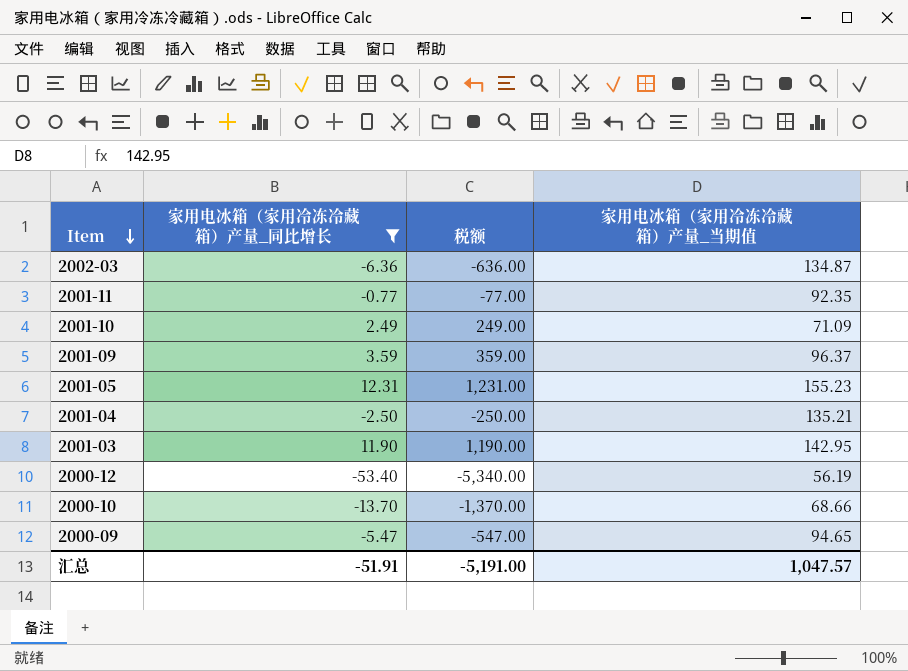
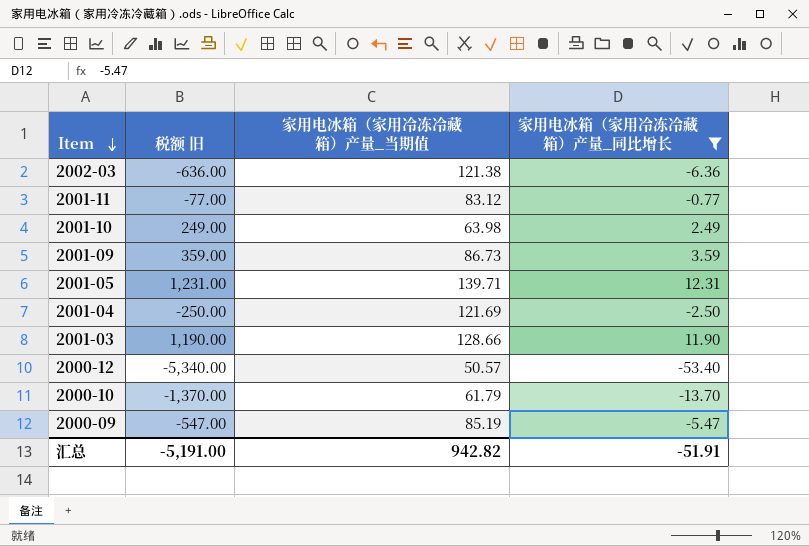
column name: 税额 -> 税额 旧
column 家用电冰箱（家用冷冻冷藏箱）产量_同比增长 | position: 2 -> 4
2002-03 | 家用电冰箱（家用冷冻冷藏箱）产量_当期值: 134.87 -> 121.38
2001-11 | 家用电冰箱（家用冷冻冷藏箱）产量_当期值: 92.35 -> 83.12
2001-10 | 家用电冰箱（家用冷冻冷藏箱）产量_当期值: 71.09 -> 63.98
2001-09 | 家用电冰箱（家用冷冻冷藏箱）产量_当期值: 96.37 -> 86.73
2001-05 | 家用电冰箱（家用冷冻冷藏箱）产量_当期值: 155.23 -> 139.71
2001-04 | 家用电冰箱（家用冷冻冷藏箱）产量_当期值: 135.21 -> 121.69
2001-03 | 家用电冰箱（家用冷冻冷藏箱）产量_当期值: 142.95 -> 128.66
2000-12 | 家用电冰箱（家用冷冻冷藏箱）产量_当期值: 56.19 -> 50.57
2000-10 | 家用电冰箱（家用冷冻冷藏箱）产量_当期值: 68.66 -> 61.79
2000-09 | 家用电冰箱（家用冷冻冷藏箱）产量_当期值: 94.65 -> 85.19
汇总 | 家用电冰箱（家用冷冻冷藏箱）产量_当期值: 1,047.57 -> 942.82

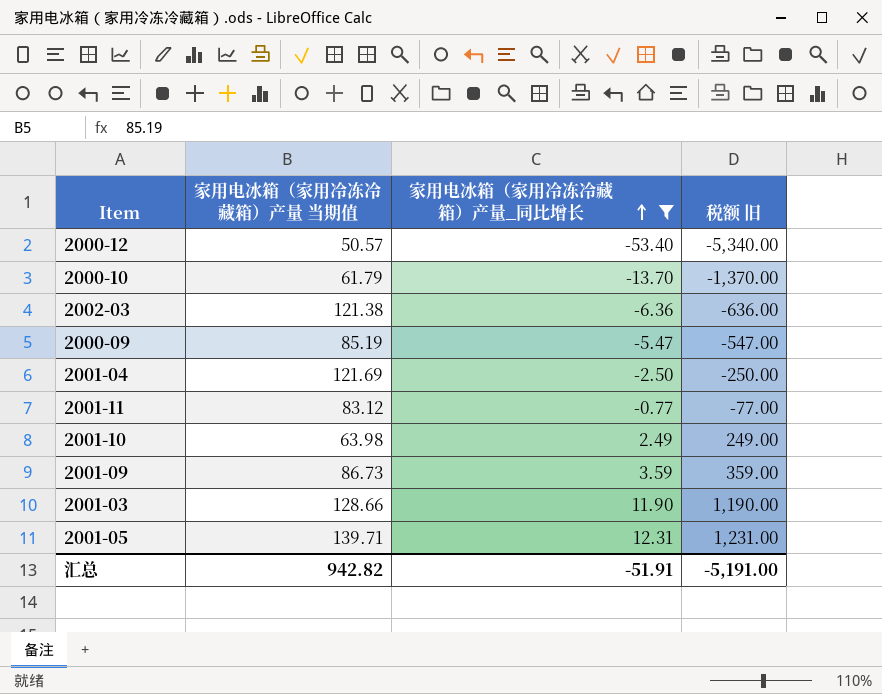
row order: Item descending -> 家用电冰箱（家用冷冻冷藏箱）产量_同比增长 ascending
column name: 家用电冰箱（家用冷冻冷藏箱）产量_当期值 -> 家用电冰箱（家用冷冻冷藏箱）产量 当期值
column 税额 旧 | position: 2 -> 4

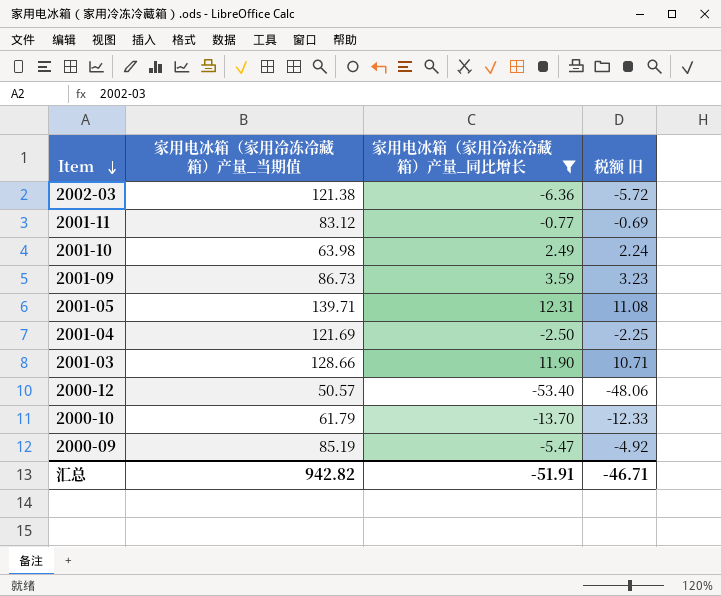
row order: 家用电冰箱（家用冷冻冷藏箱）产量_同比增长 ascending -> Item descending
column name: 家用电冰箱（家用冷冻冷藏箱）产量 当期值 -> 家用电冰箱（家用冷冻冷藏箱）产量_当期值
column 税额 旧 | formula: [家用电冰箱（家用冷冻冷藏箱）产量_同比增长] * 100 -> [家用电冰箱（家用冷冻冷藏箱）产量_同比增长] * 0.9
汇总 | 税额 旧: -5,191.00 -> -46.71

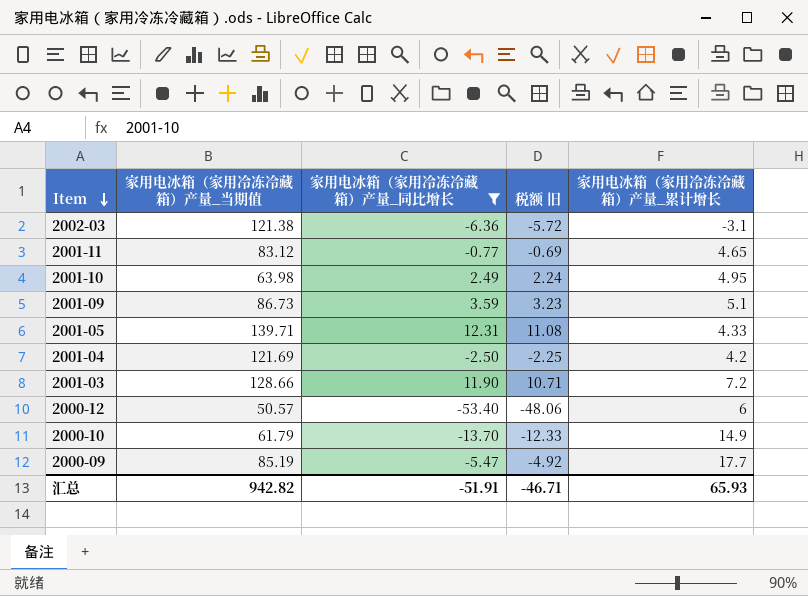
column 家用电冰箱（家用冷冻冷藏箱）产量_累计增长 | position: none -> 5

